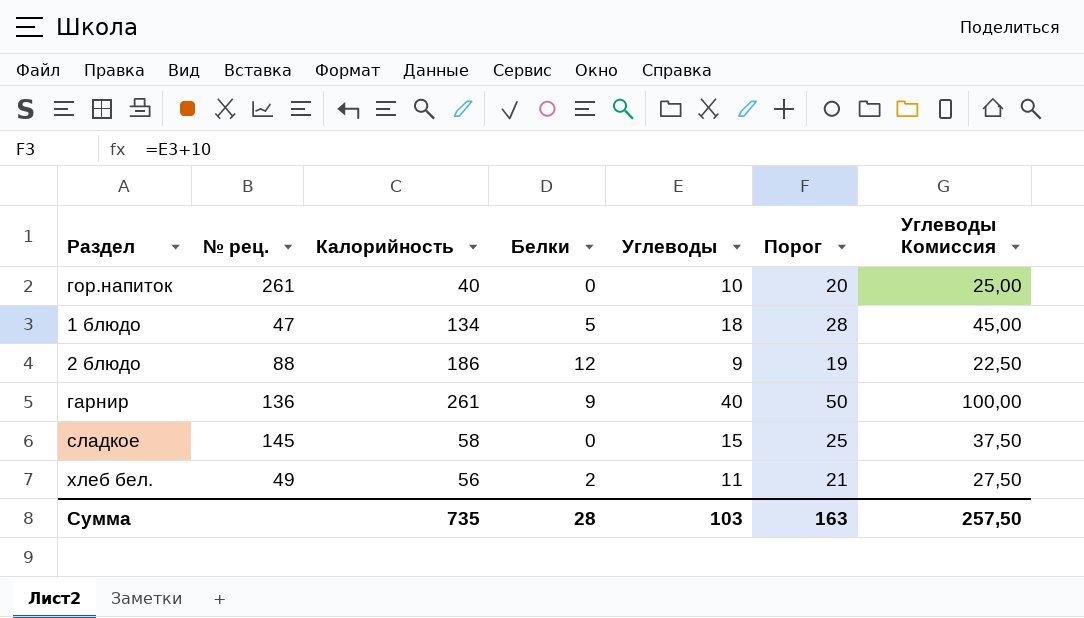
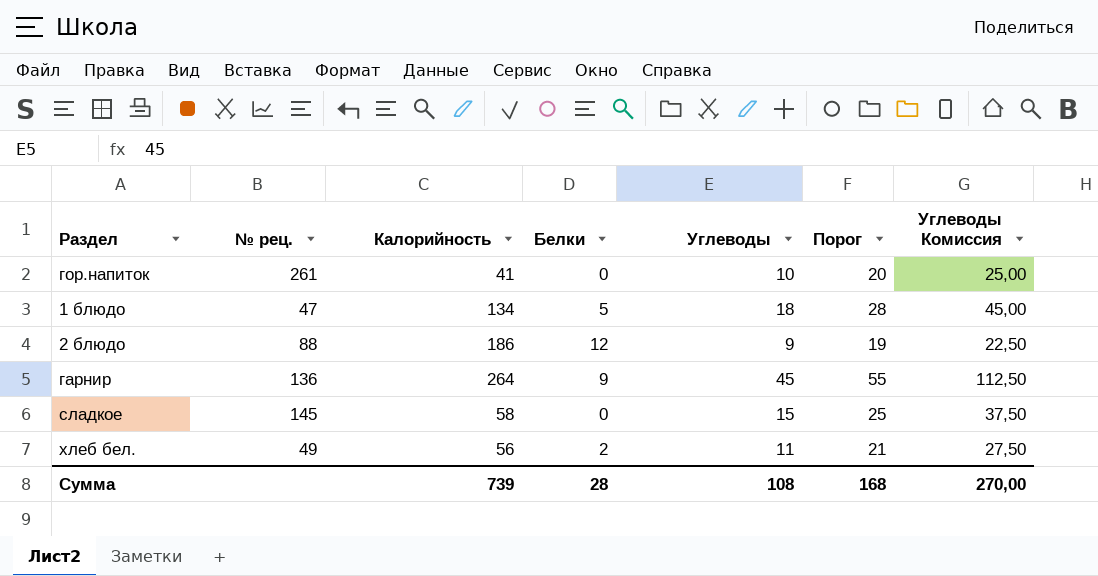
гор.напиток | Калорийность: 40 -> 41
гарнир | Калорийность: 261 -> 264
гарнир | Углеводы: 40 -> 45
гарнир | Порог: 50 -> 55
гарнир | Углеводы Комиссия: 100,00 -> 112,50
Сумма | Калорийность: 735 -> 739
Сумма | Углеводы: 103 -> 108
Сумма | Порог: 163 -> 168
Сумма | Углеводы Комиссия: 257,50 -> 270,00

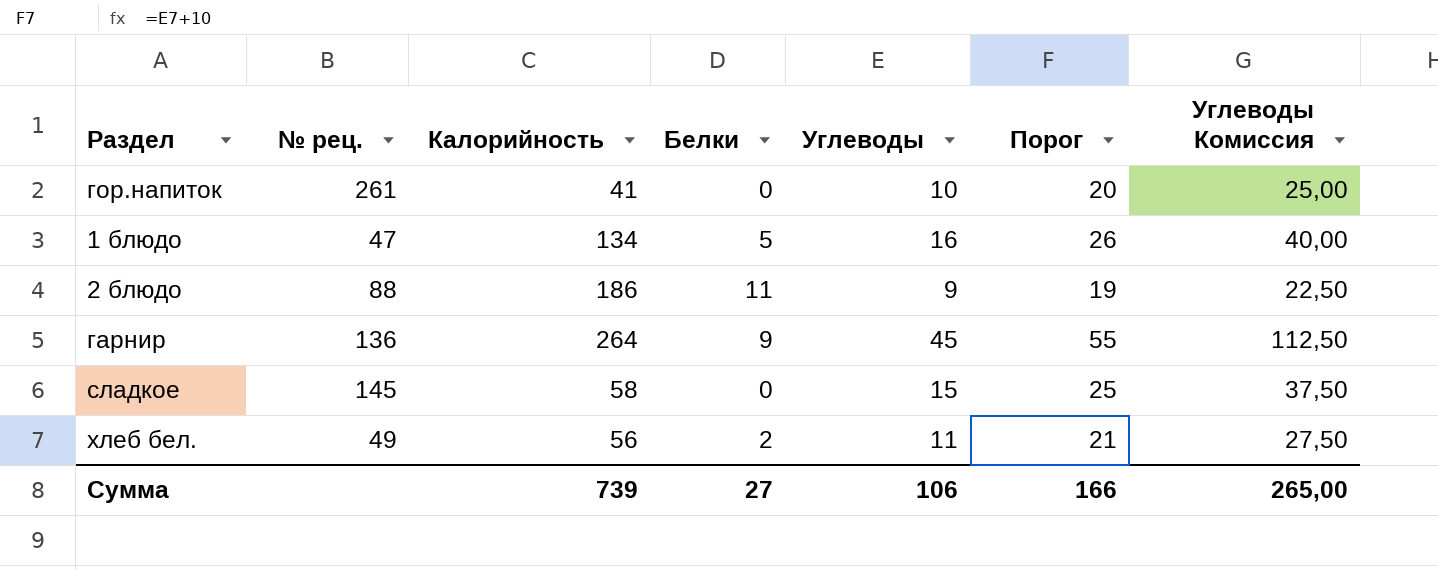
1 блюдо | Углеводы: 18 -> 16
1 блюдо | Порог: 28 -> 26
1 блюдо | Углеводы Комиссия: 45,00 -> 40,00
2 блюдо | Белки: 12 -> 11
Сумма | Белки: 28 -> 27
Сумма | Углеводы: 108 -> 106
Сумма | Порог: 168 -> 166
Сумма | Углеводы Комиссия: 270,00 -> 265,00

